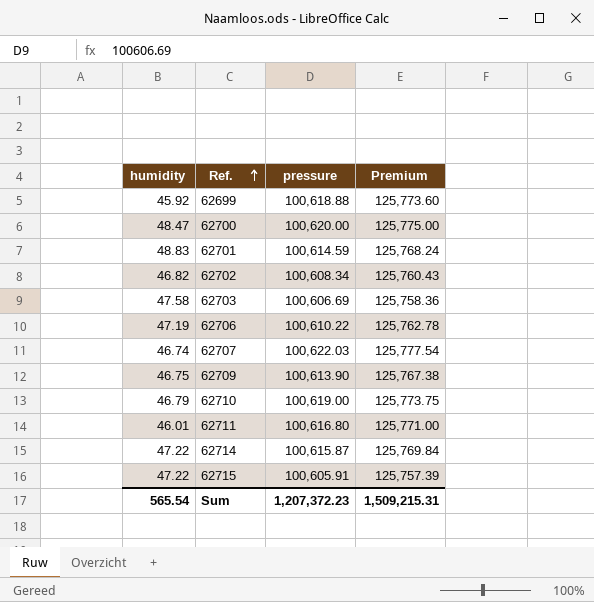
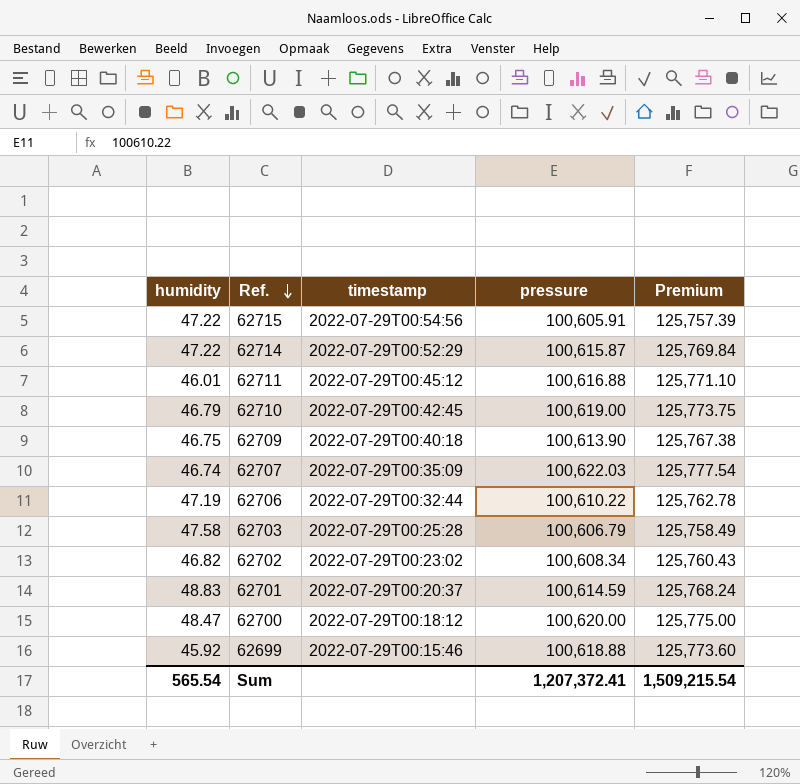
row order: Ref. ascending -> Ref. descending
column timestamp | position: none -> 3
62711 | pressure: 100,616.80 -> 100,616.88
62711 | Premium: 125,771.00 -> 125,771.10
62703 | pressure: 100,606.69 -> 100,606.79
62703 | Premium: 125,758.36 -> 125,758.49
Sum | pressure: 1,207,372.23 -> 1,207,372.41
Sum | Premium: 1,509,215.31 -> 1,509,215.54

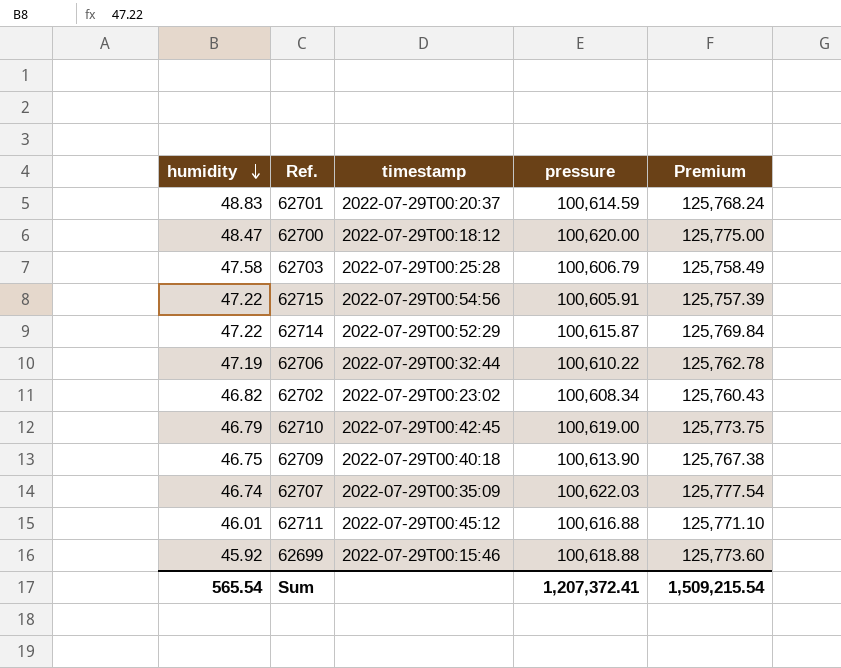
row order: Ref. descending -> humidity descending

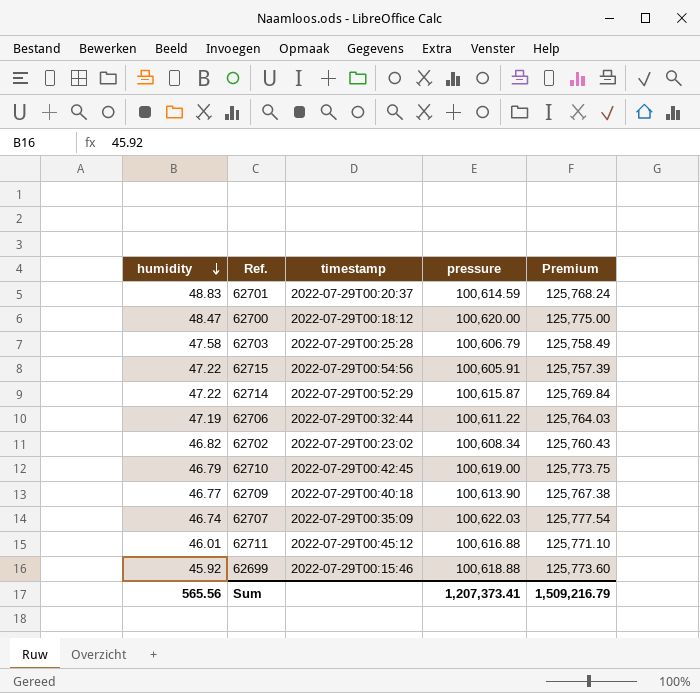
62706 | pressure: 100,610.22 -> 100,611.22
62706 | Premium: 125,762.78 -> 125,764.03
62709 | humidity: 46.75 -> 46.77
Sum | humidity: 565.54 -> 565.56
Sum | pressure: 1,207,372.41 -> 1,207,373.41
Sum | Premium: 1,509,215.54 -> 1,509,216.79

